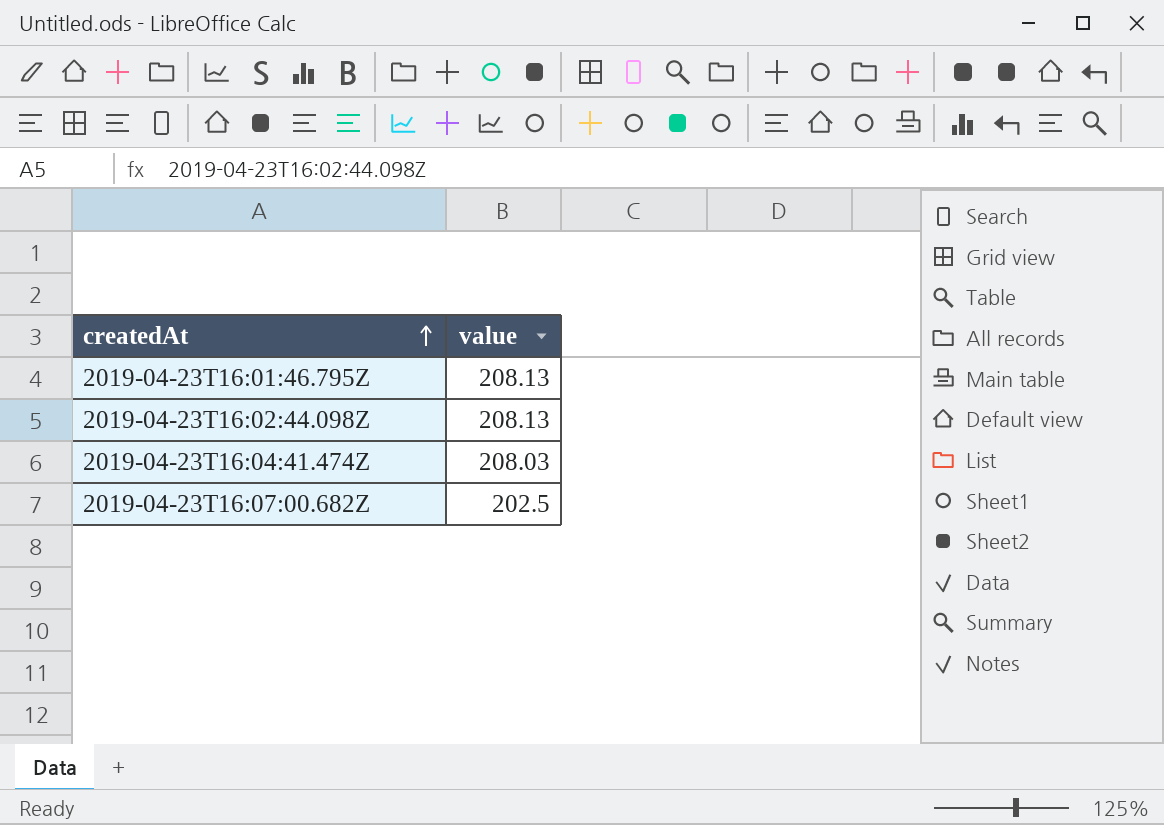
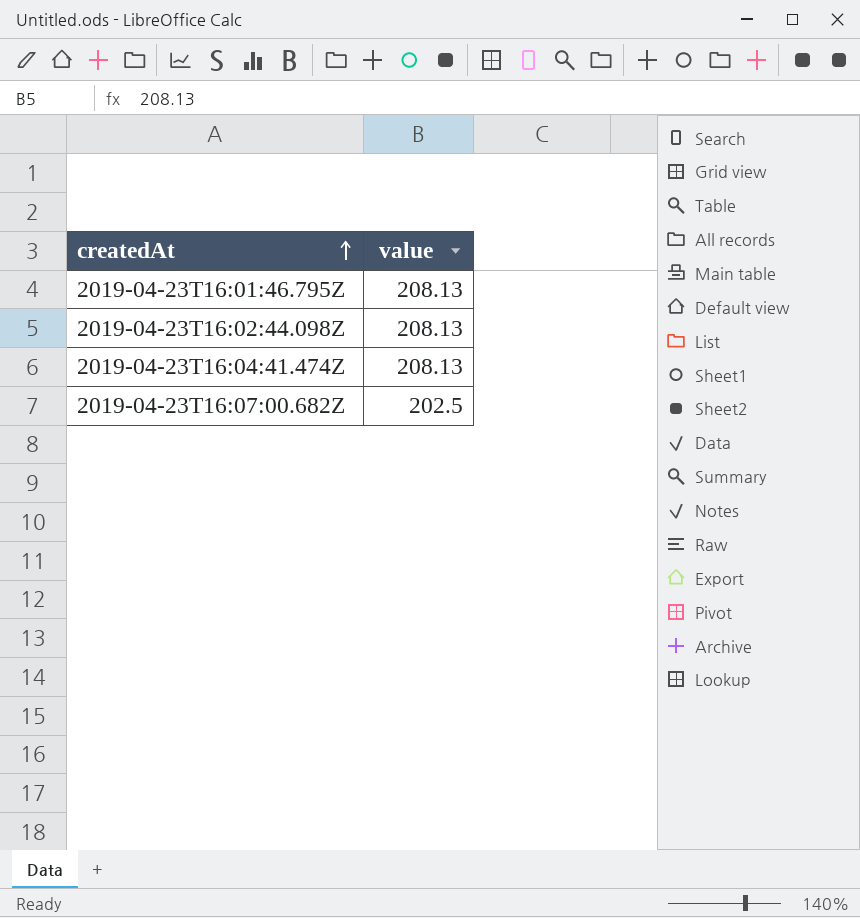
2019-04-23T16:04:41.474Z | value: 208.03 -> 208.13

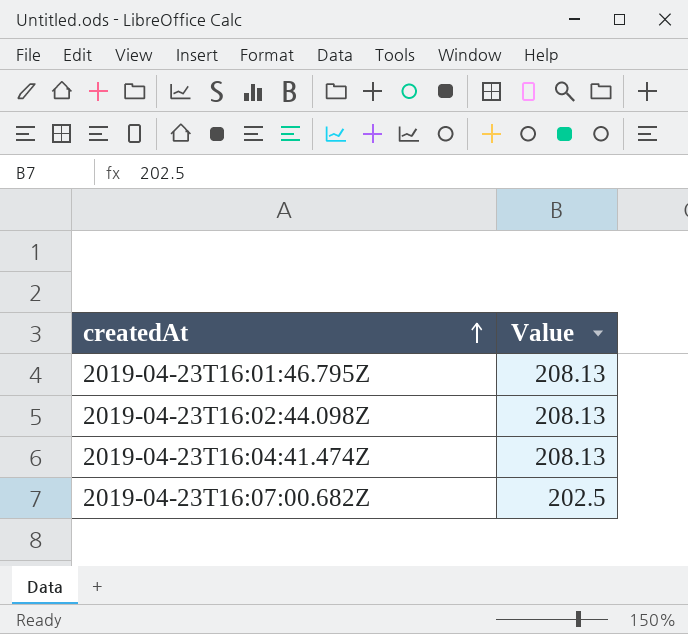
column name: value -> Value

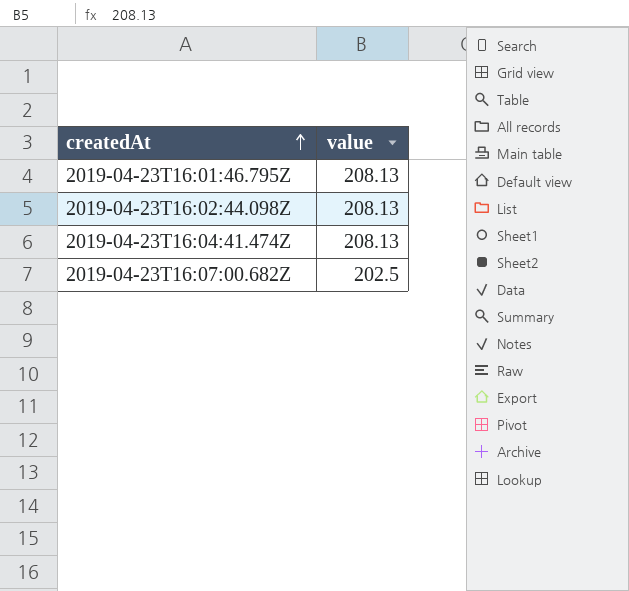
column name: Value -> value

